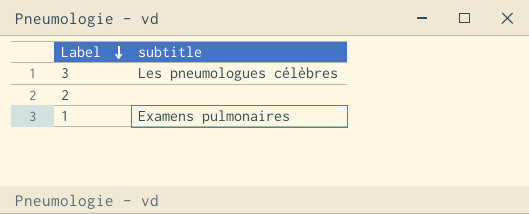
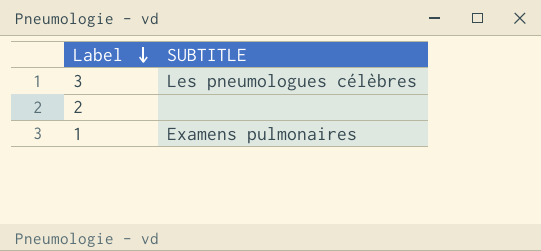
column name: subtitle -> SUBTITLE

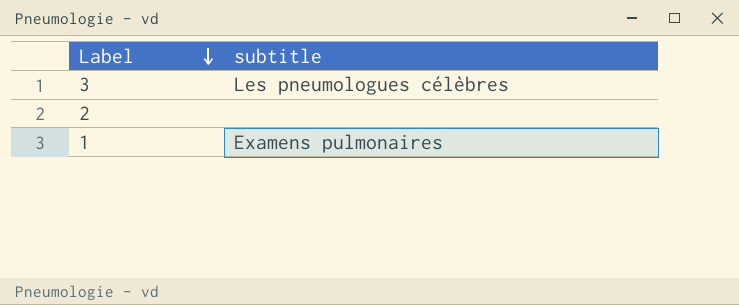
column name: SUBTITLE -> subtitle

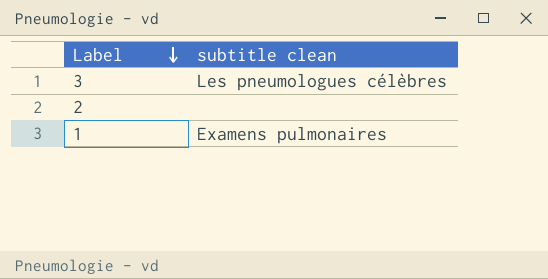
column name: subtitle -> subtitle clean

